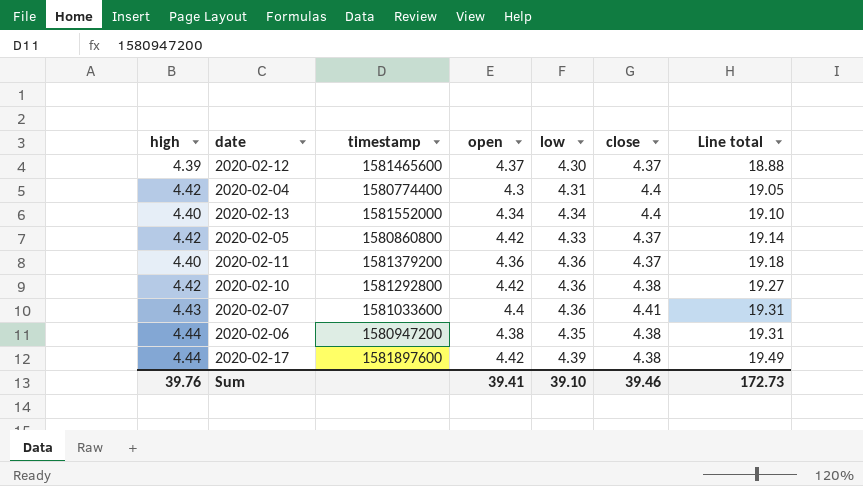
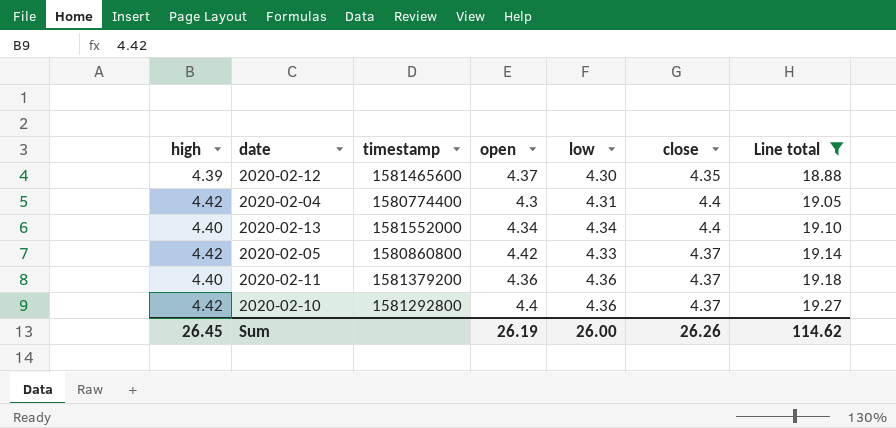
filter: none -> Line total <= 19.27
2020-02-12 | close: 4.37 -> 4.35
2020-02-10 | open: 4.42 -> 4.4
2020-02-10 | close: 4.38 -> 4.37
Sum | high: 39.76 -> 26.45
Sum | open: 39.41 -> 26.19
Sum | low: 39.10 -> 26.00
Sum | close: 39.46 -> 26.26
Sum | Line total: 172.73 -> 114.62

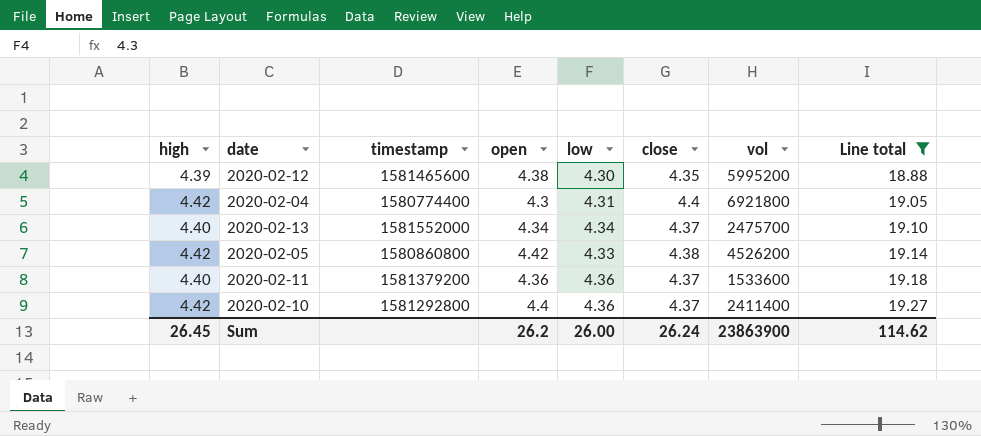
column vol | position: none -> 7
2020-02-12 | open: 4.37 -> 4.38
2020-02-13 | close: 4.4 -> 4.37
2020-02-05 | close: 4.37 -> 4.38
Sum | open: 26.19 -> 26.2
Sum | close: 26.26 -> 26.24

